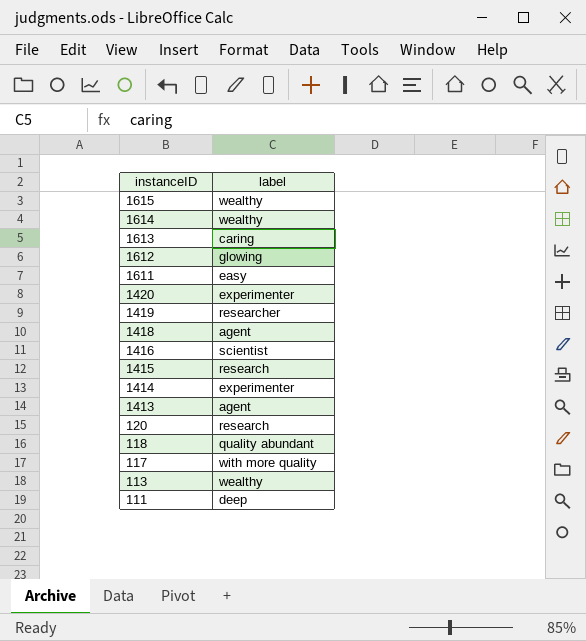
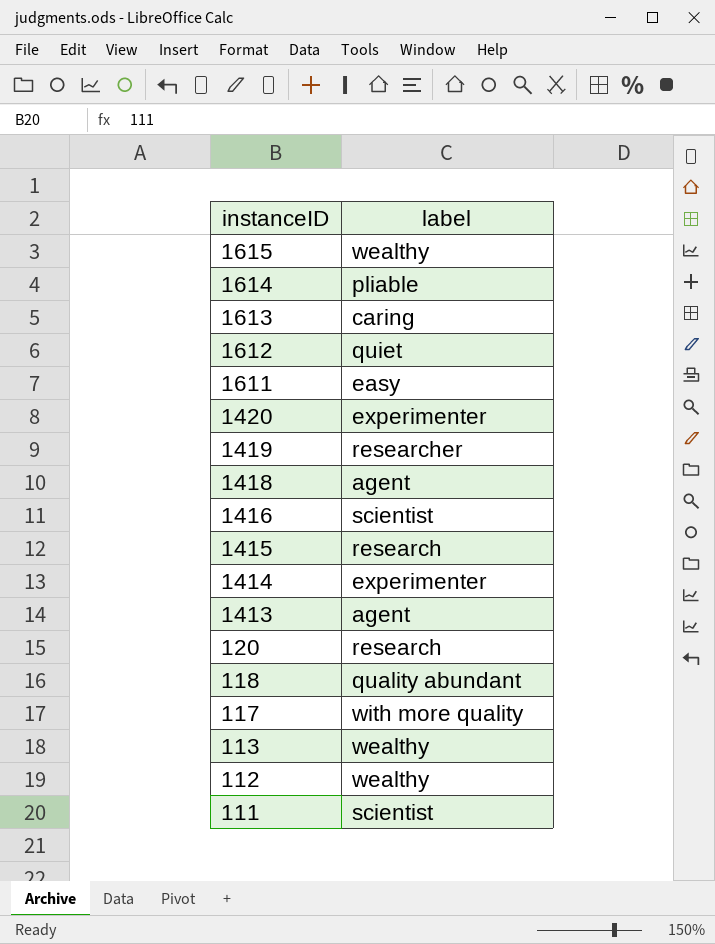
1614 | label: wealthy -> pliable
1612 | label: glowing -> quiet
row 112: none -> wealthy
111 | label: deep -> scientist

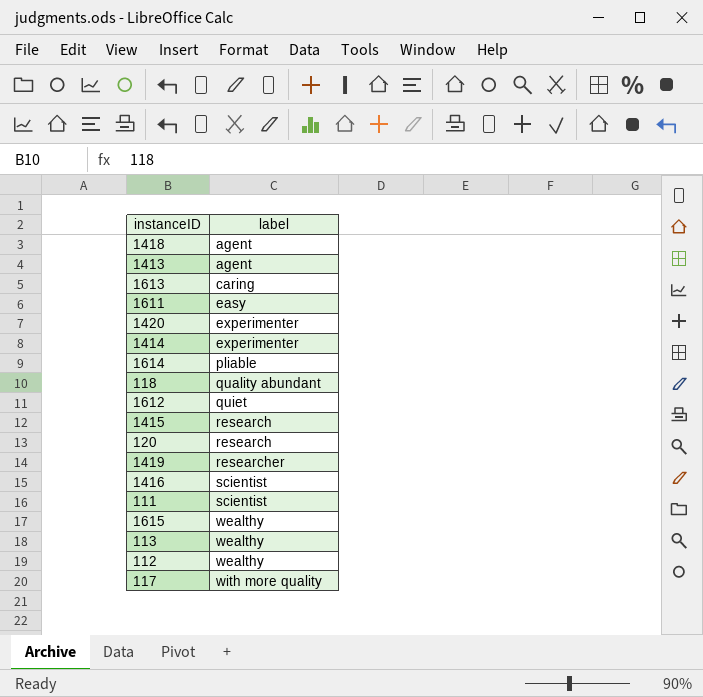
row order: instanceID descending -> label ascending

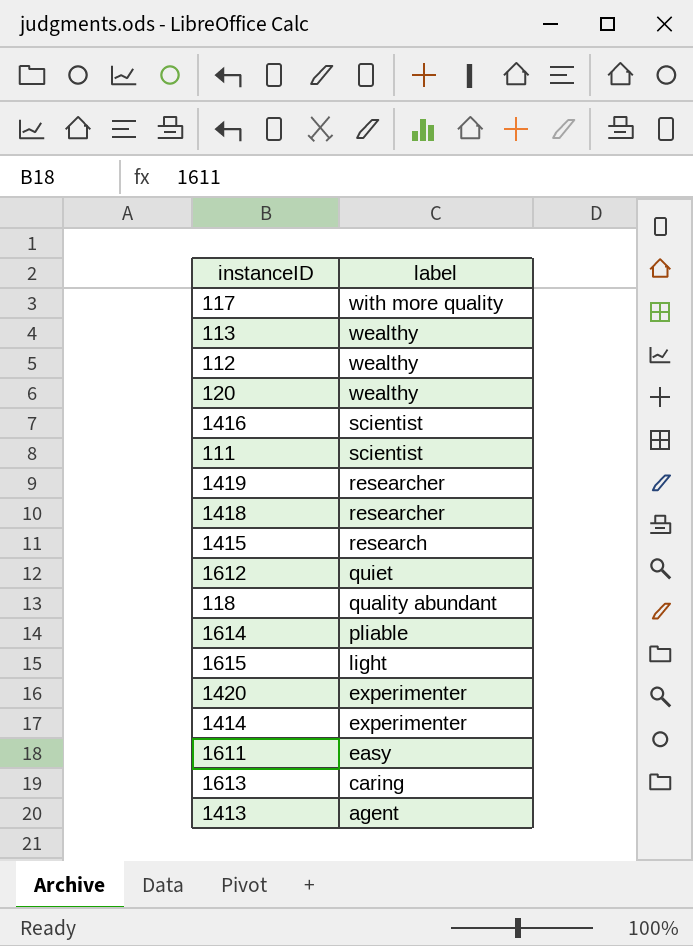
row order: label ascending -> label descending
120 | label: research -> wealthy
1418 | label: agent -> researcher
1615 | label: wealthy -> light

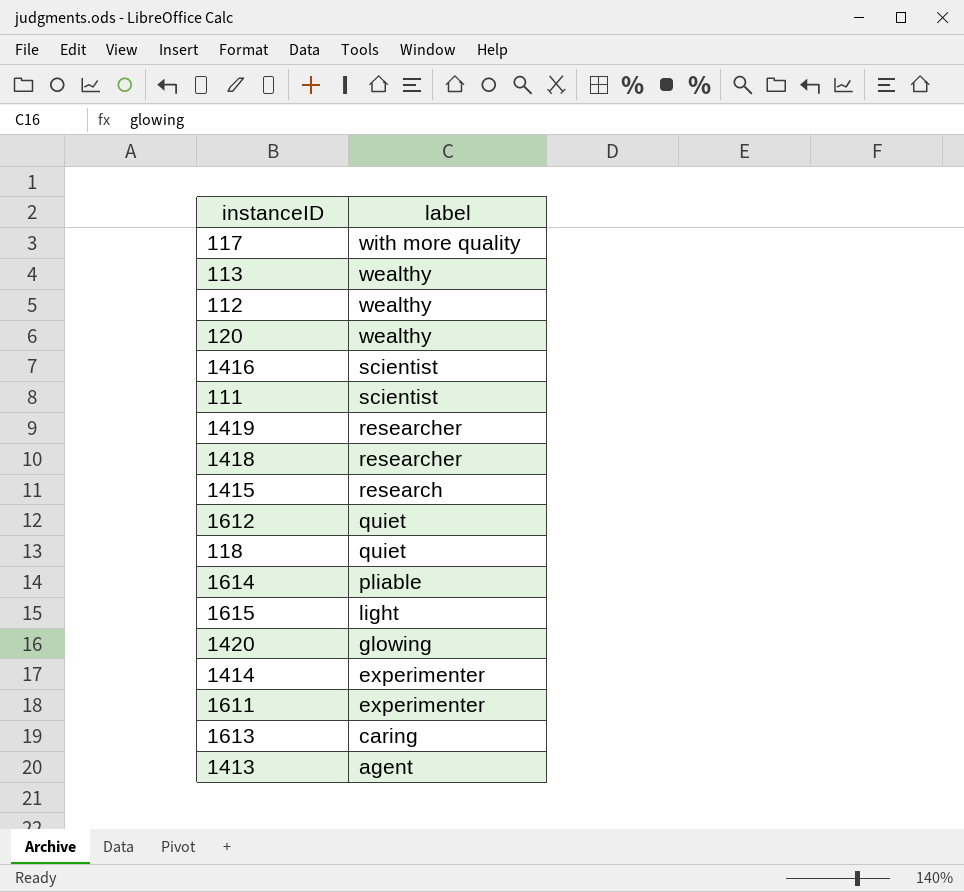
118 | label: quality abundant -> quiet
1420 | label: experimenter -> glowing
1611 | label: easy -> experimenter

